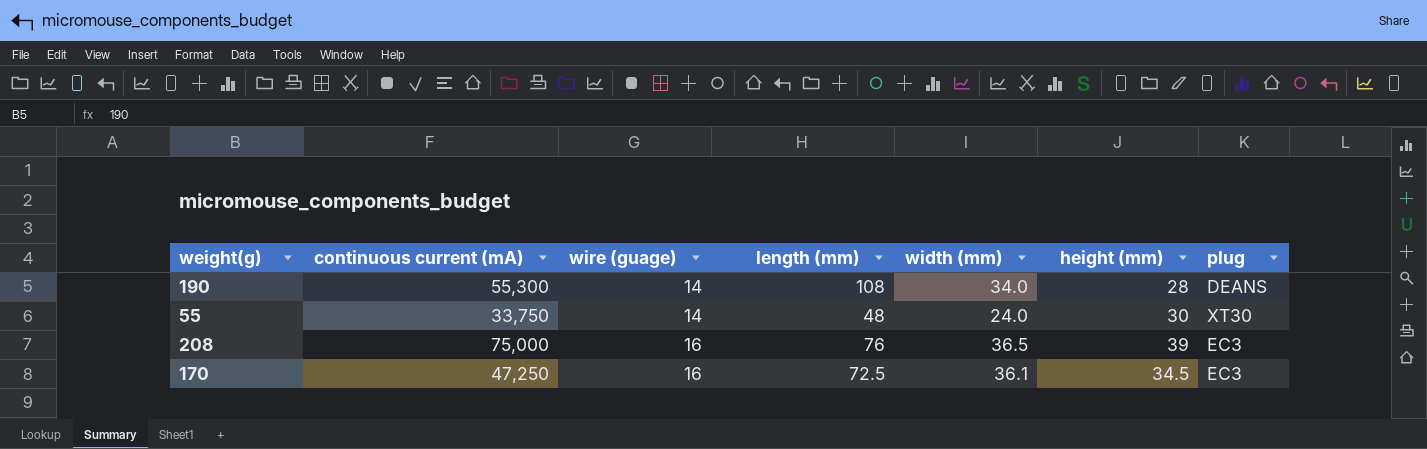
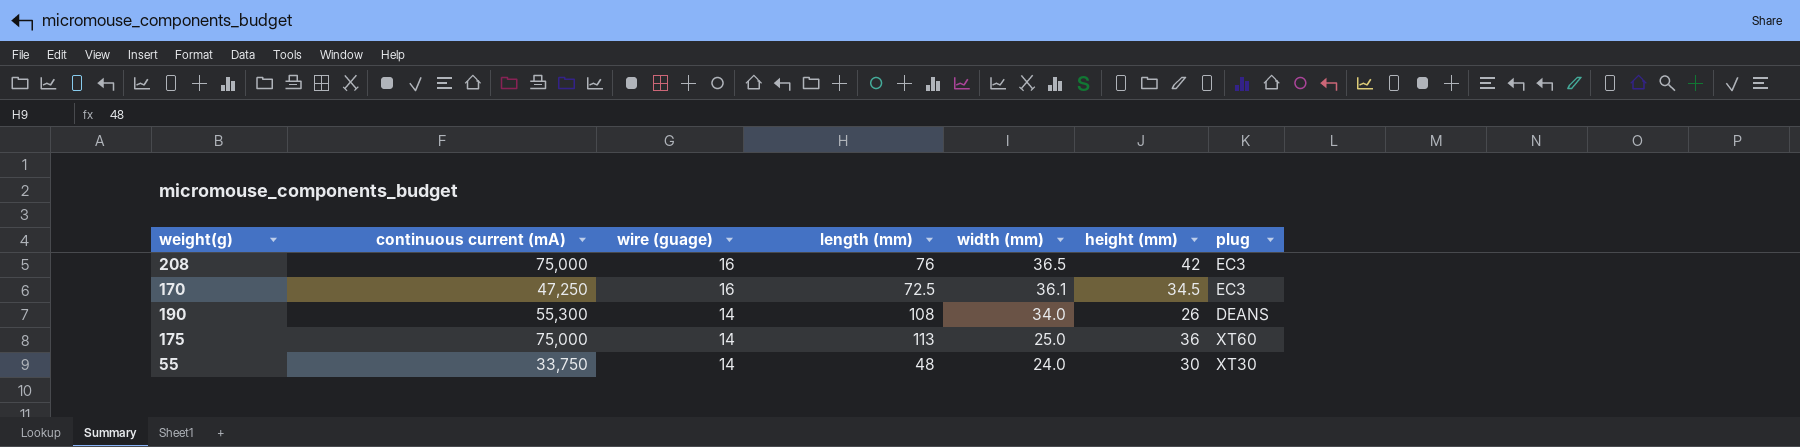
row order: wire (guage) ascending -> wire (guage) descending
208 | height (mm): 39 -> 42
190 | height (mm): 28 -> 26
row 175: none -> 75,000 | 14 | 113 | 25.0 | 36 | XT60

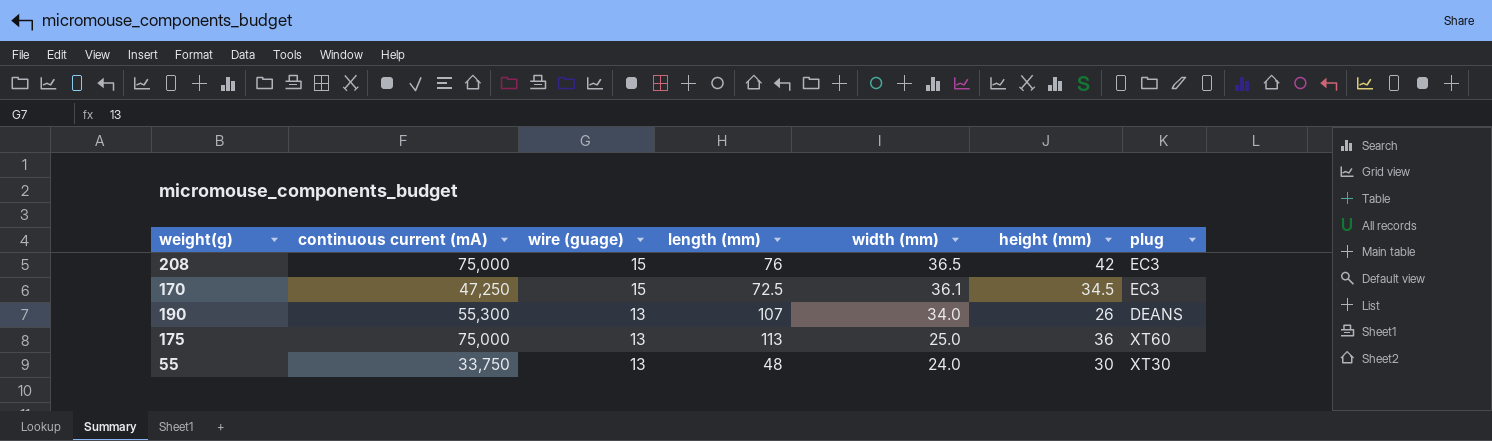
208 | wire (guage): 16 -> 15
170 | wire (guage): 16 -> 15
190 | wire (guage): 14 -> 13
190 | length (mm): 108 -> 107
175 | wire (guage): 14 -> 13
55 | wire (guage): 14 -> 13

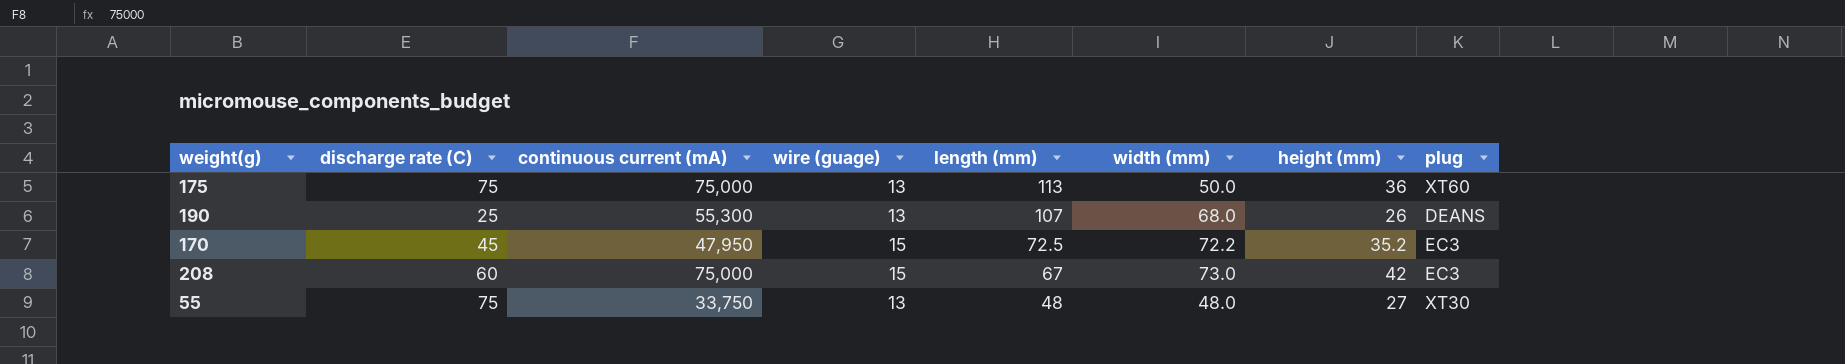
row order: wire (guage) descending -> length (mm) descending
column discharge rate (C) | position: none -> 2
175 | width (mm): 25.0 -> 50.0
190 | width (mm): 34.0 -> 68.0
170 | continuous current (mA): 47,250 -> 47,950
170 | width (mm): 36.1 -> 72.2
170 | height (mm): 34.5 -> 35.2
208 | length (mm): 76 -> 67
208 | width (mm): 36.5 -> 73.0
55 | width (mm): 24.0 -> 48.0
55 | height (mm): 30 -> 27

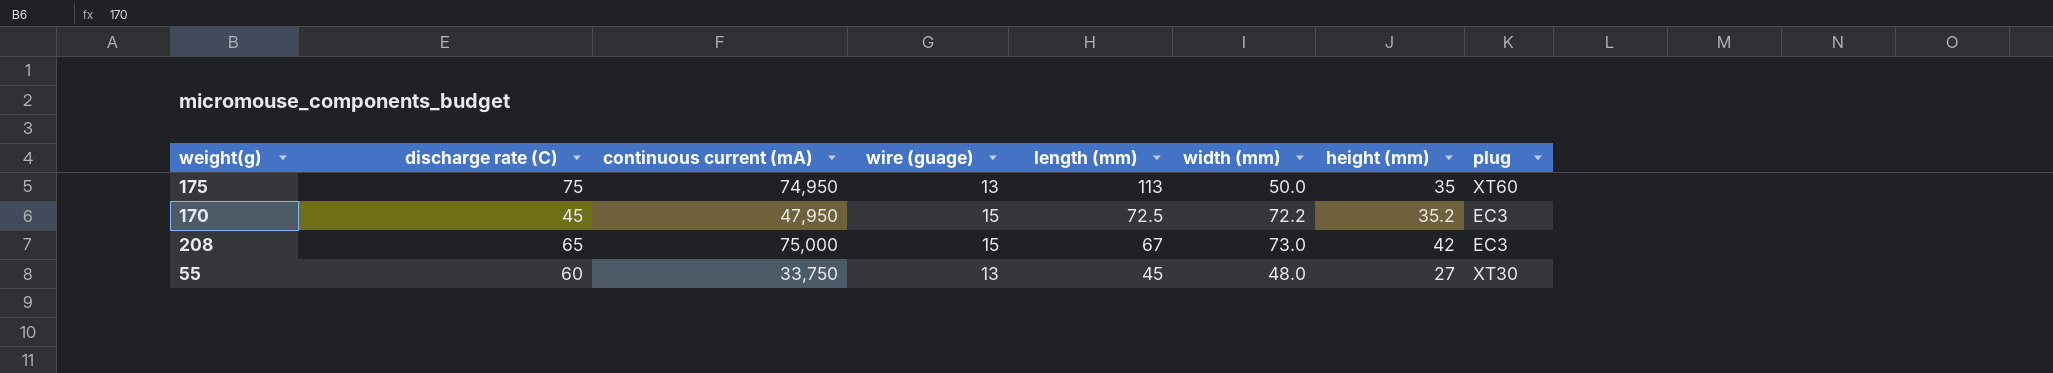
row 190: 25 | 55,300 | 13 | 107 | 68.0 | 26 | DEANS -> none
175 | continuous current (mA): 75,000 -> 74,950
175 | height (mm): 36 -> 35
208 | discharge rate (C): 60 -> 65
55 | discharge rate (C): 75 -> 60
55 | length (mm): 48 -> 45

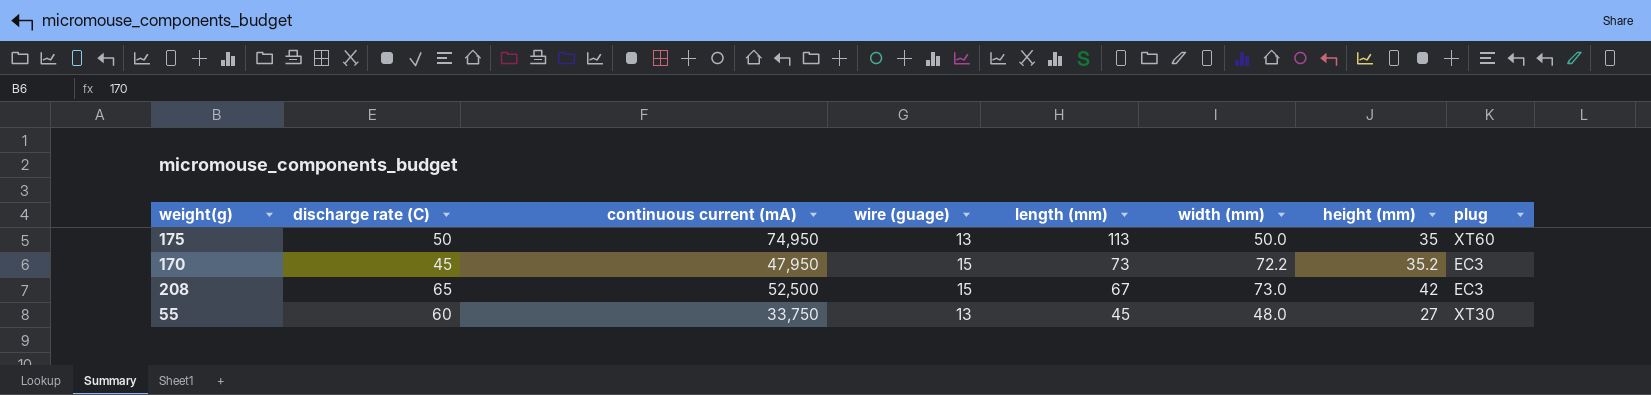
175 | discharge rate (C): 75 -> 50
170 | length (mm): 72.5 -> 73
208 | continuous current (mA): 75,000 -> 52,500

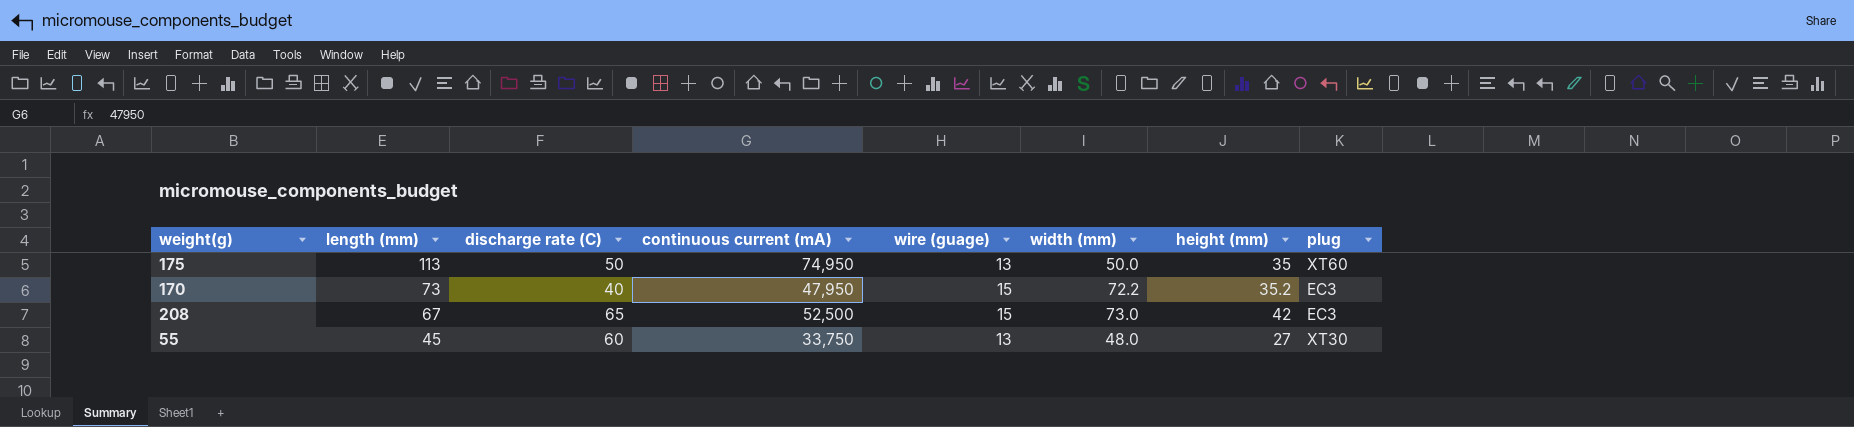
column length (mm) | position: 5 -> 2
170 | discharge rate (C): 45 -> 40

